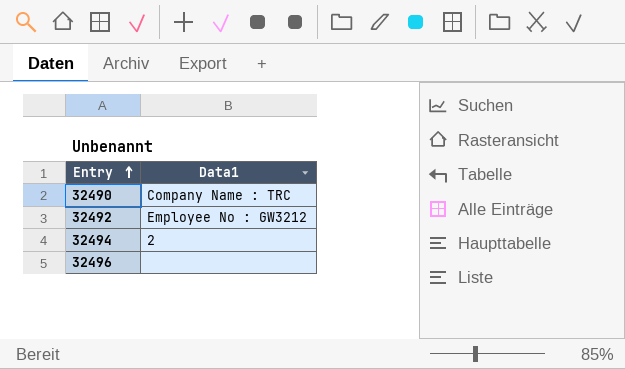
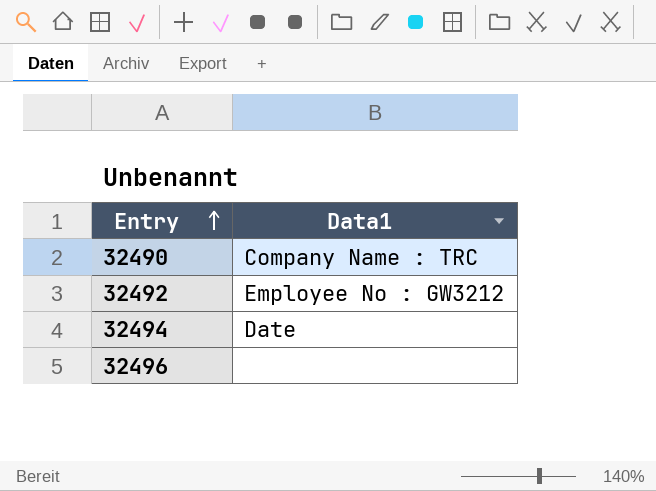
32494 | Data1: 2 -> Date

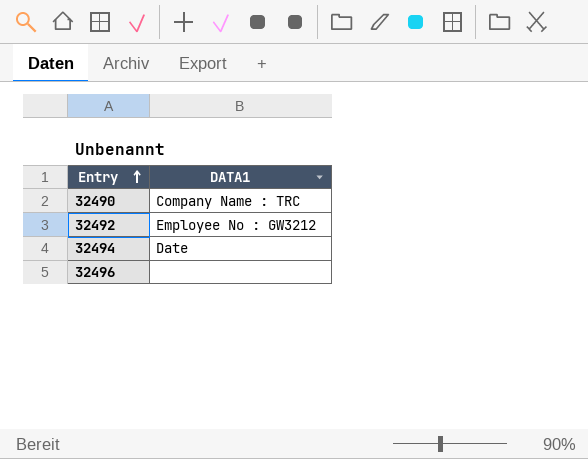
column name: Data1 -> DATA1

